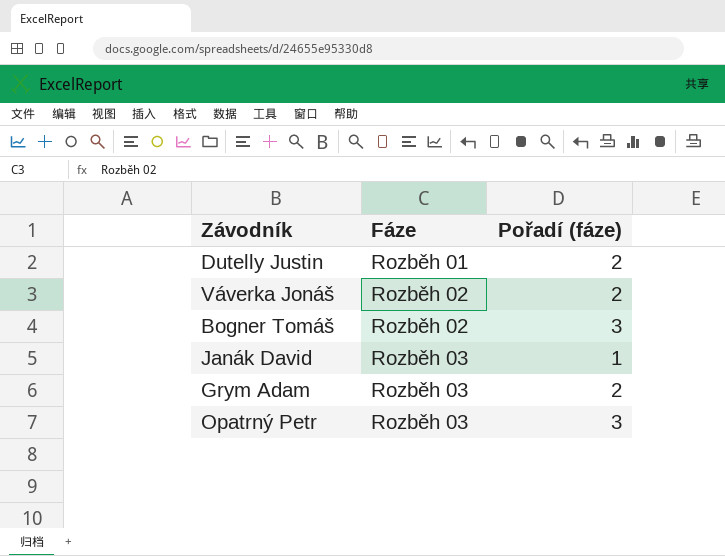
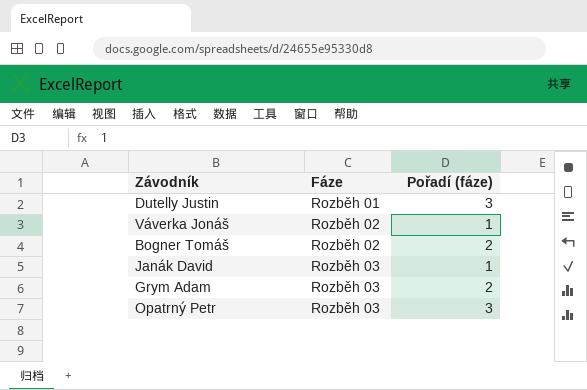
Dutelly Justin | Pořadí (fáze): 2 -> 3
Váverka Jonáš | Pořadí (fáze): 2 -> 1
Bogner Tomáš | Pořadí (fáze): 3 -> 2

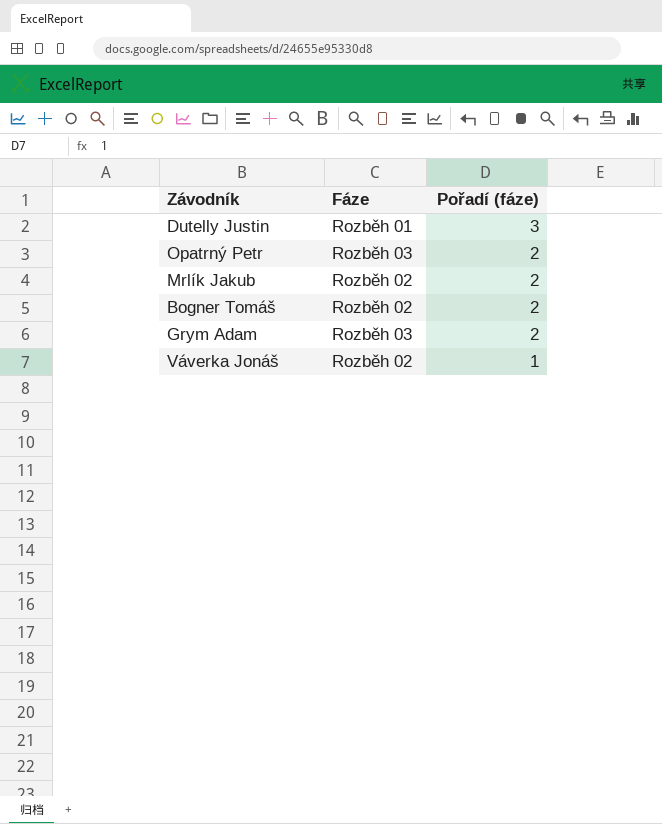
row order: Fáze ascending -> Pořadí (fáze) descending
row Janák David: Rozběh 03 | 1 -> none
Opatrný Petr | Pořadí (fáze): 3 -> 2
row Mrlík Jakub: none -> Rozběh 02 | 2

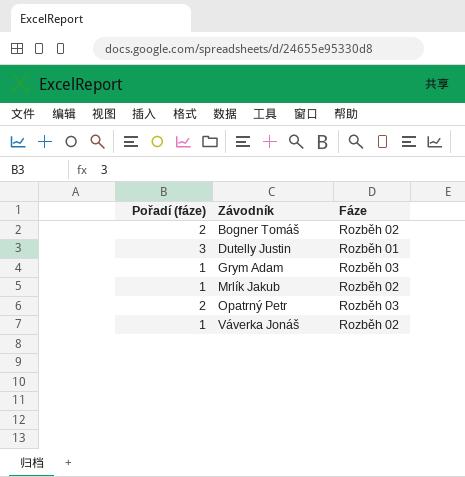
row order: Pořadí (fáze) descending -> Závodník ascending
column Pořadí (fáze) | position: 3 -> 1
Grym Adam | Pořadí (fáze): 2 -> 1
Mrlík Jakub | Pořadí (fáze): 2 -> 1

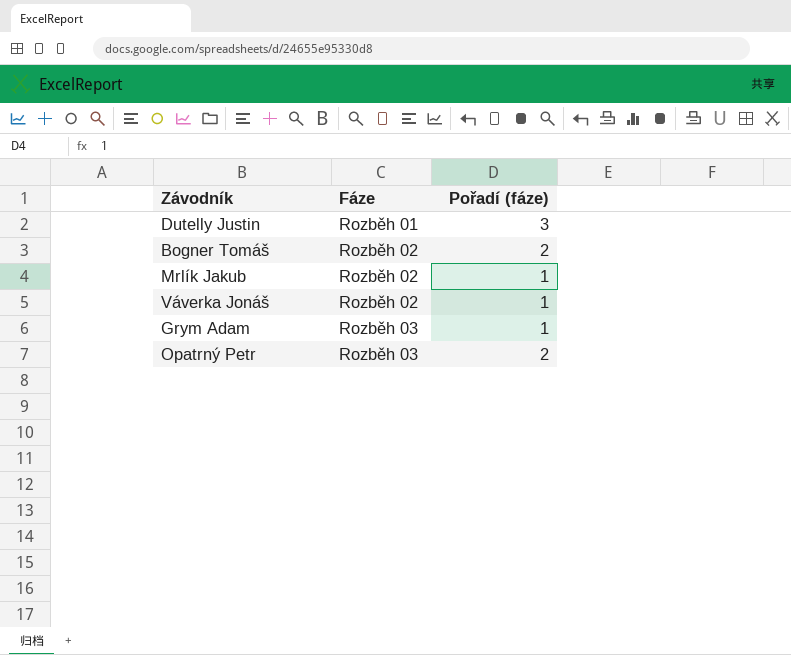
row order: Závodník ascending -> Fáze ascending
column Pořadí (fáze) | position: 1 -> 3

